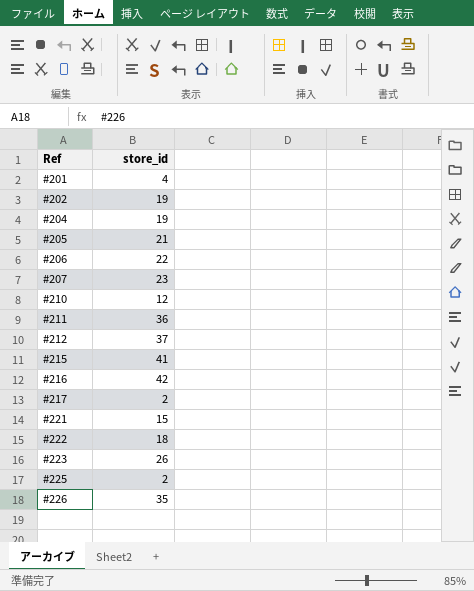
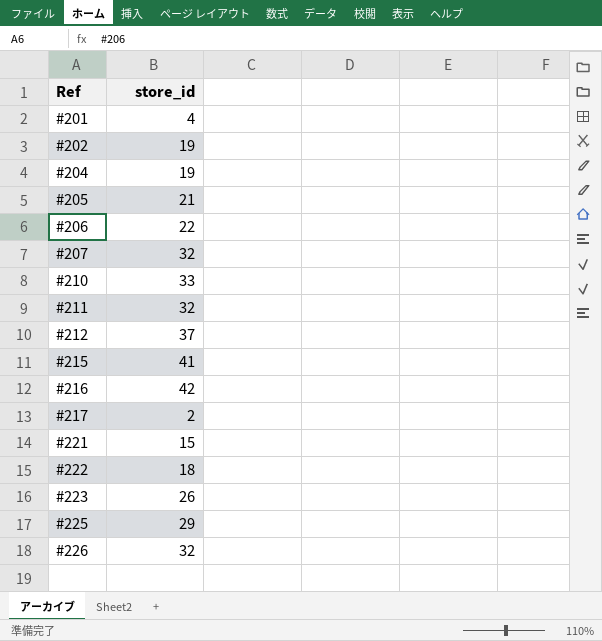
#207 | store_id: 23 -> 32
#210 | store_id: 12 -> 33
#211 | store_id: 36 -> 32
#225 | store_id: 2 -> 29
#226 | store_id: 35 -> 32

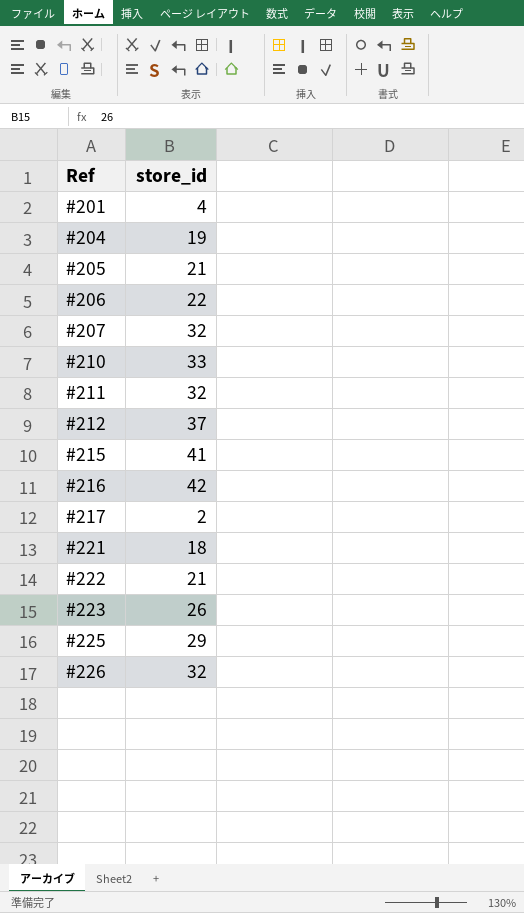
row #202: 19 -> none
#221 | store_id: 15 -> 18
#222 | store_id: 18 -> 21

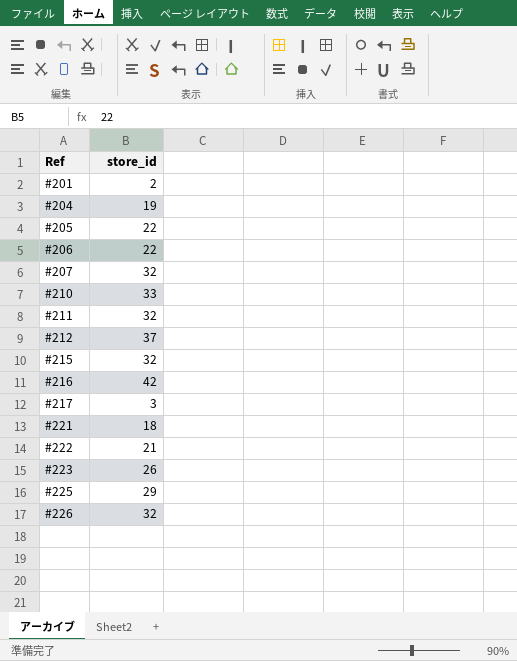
#201 | store_id: 4 -> 2
#205 | store_id: 21 -> 22
#215 | store_id: 41 -> 32
#217 | store_id: 2 -> 3

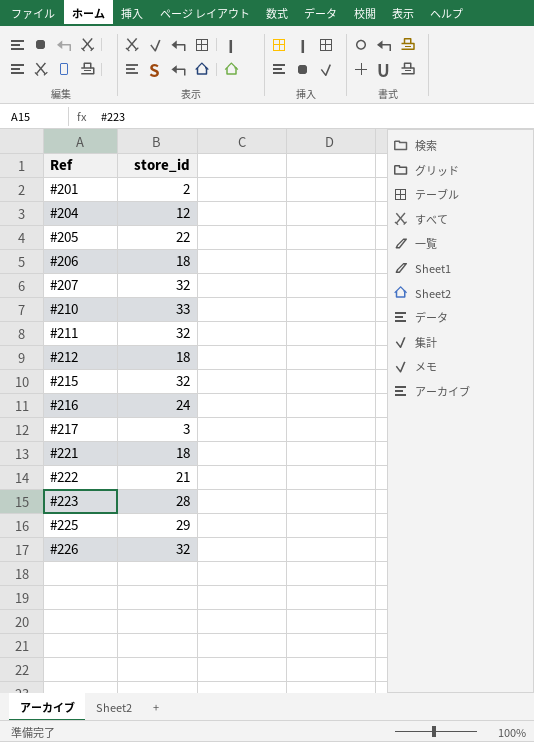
#204 | store_id: 19 -> 12
#206 | store_id: 22 -> 18
#212 | store_id: 37 -> 18
#216 | store_id: 42 -> 24
#223 | store_id: 26 -> 28

